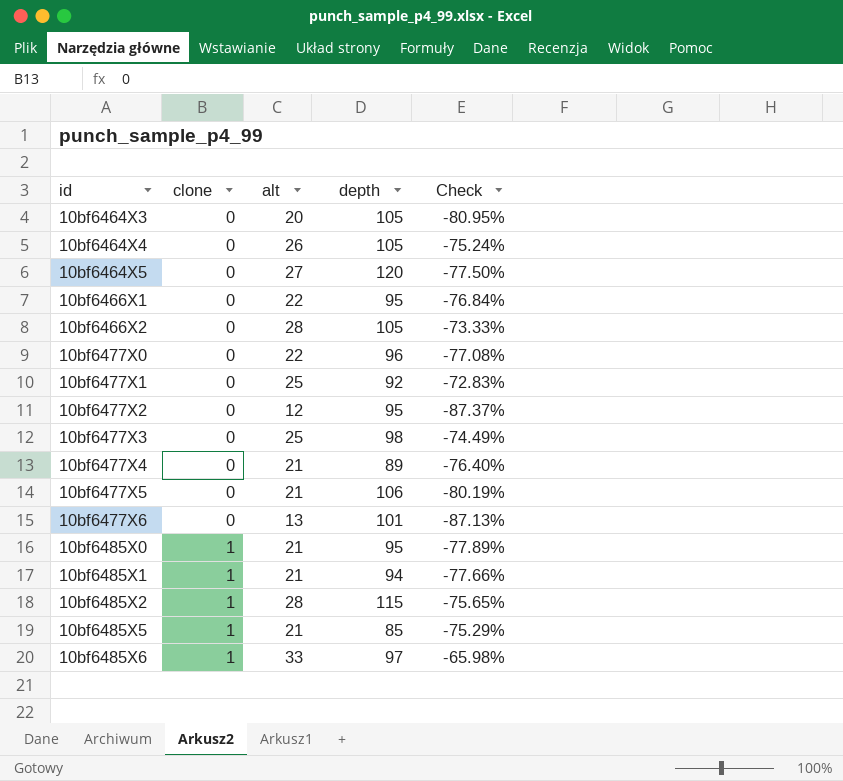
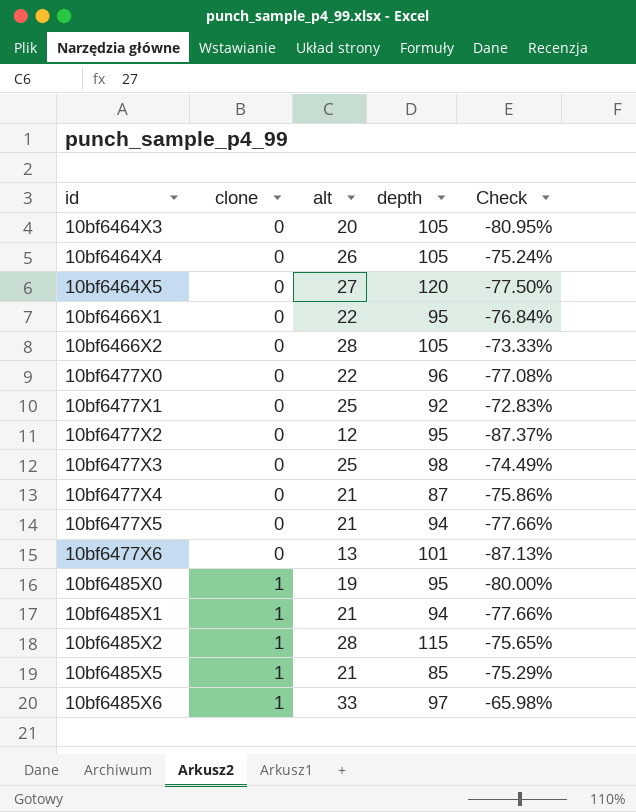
10bf6477X4 | depth: 89 -> 87
10bf6477X4 | Check: -76.40% -> -75.86%
10bf6477X5 | depth: 106 -> 94
10bf6477X5 | Check: -80.19% -> -77.66%
10bf6485X0 | alt: 21 -> 19
10bf6485X0 | Check: -77.89% -> -80.00%

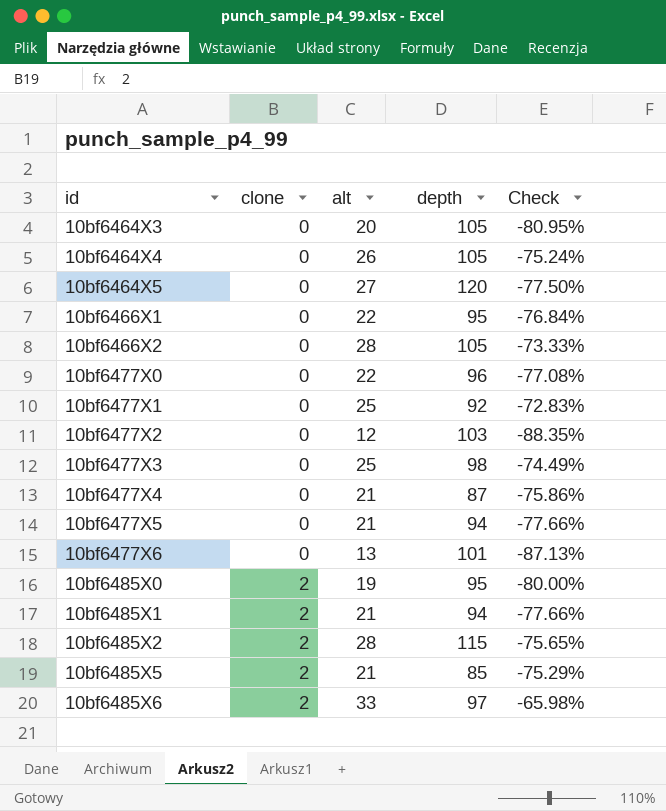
10bf6477X2 | depth: 95 -> 103
10bf6477X2 | Check: -87.37% -> -88.35%
10bf6485X0 | clone: 1 -> 2
10bf6485X1 | clone: 1 -> 2
10bf6485X2 | clone: 1 -> 2
10bf6485X5 | clone: 1 -> 2
10bf6485X6 | clone: 1 -> 2

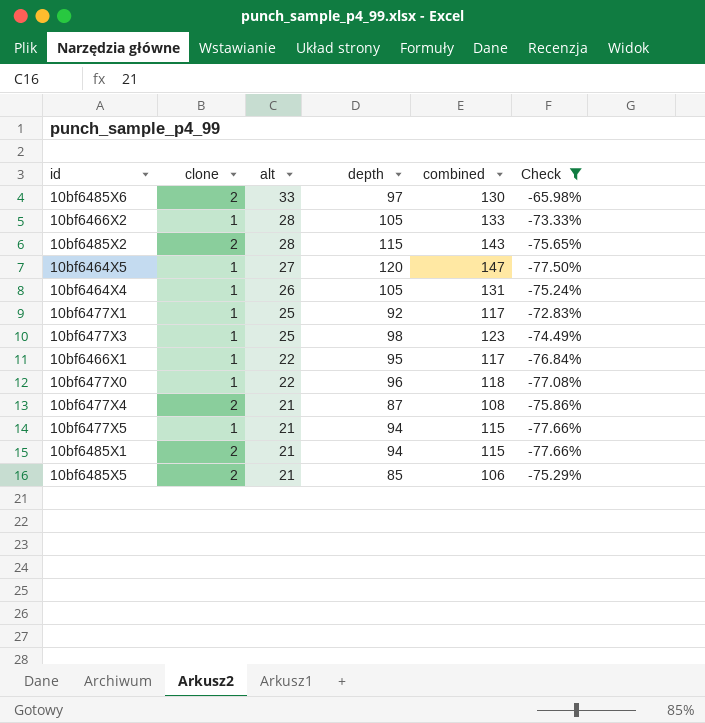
filter: none -> Check >= -77.66%
row order: id ascending -> alt descending
column combined | formula: none -> [alt] + [depth]
10bf6466X2 | clone: 0 -> 1
10bf6464X5 | clone: 0 -> 1
10bf6464X4 | clone: 0 -> 1
10bf6477X1 | clone: 0 -> 1
10bf6477X3 | clone: 0 -> 1
10bf6466X1 | clone: 0 -> 1
10bf6477X0 | clone: 0 -> 1
10bf6477X4 | clone: 0 -> 2
10bf6477X5 | clone: 0 -> 1

